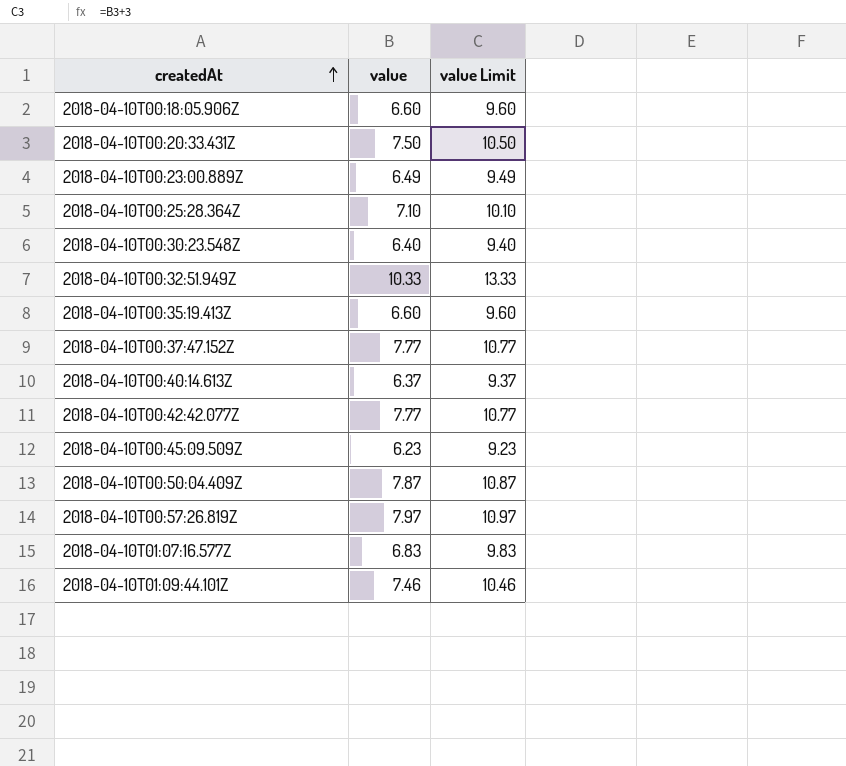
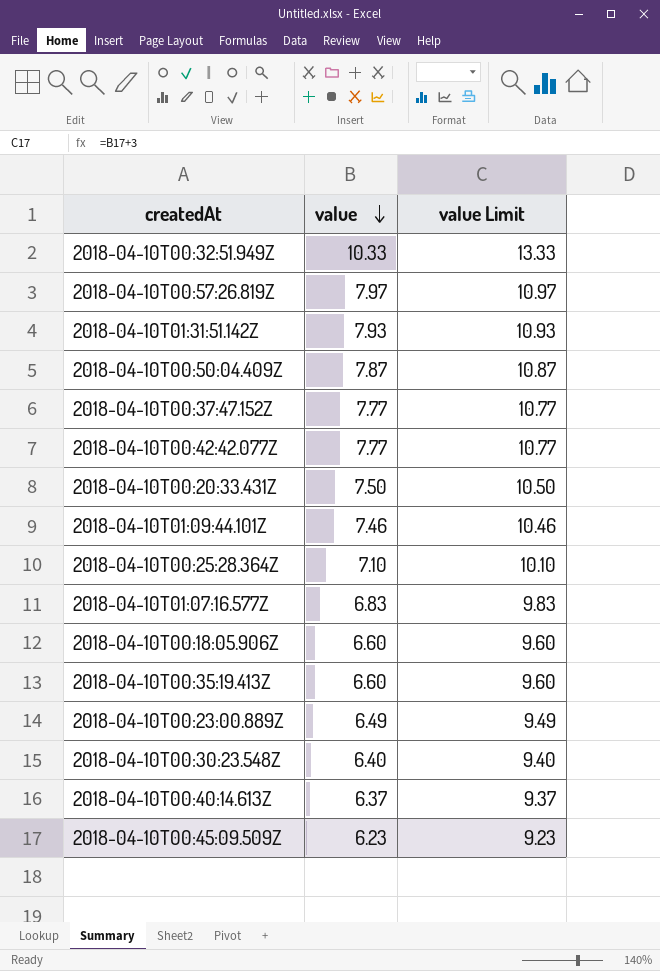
row order: createdAt ascending -> value descending
row 2018-04-10T01:31:51.142Z: none -> 7.93 | 10.93

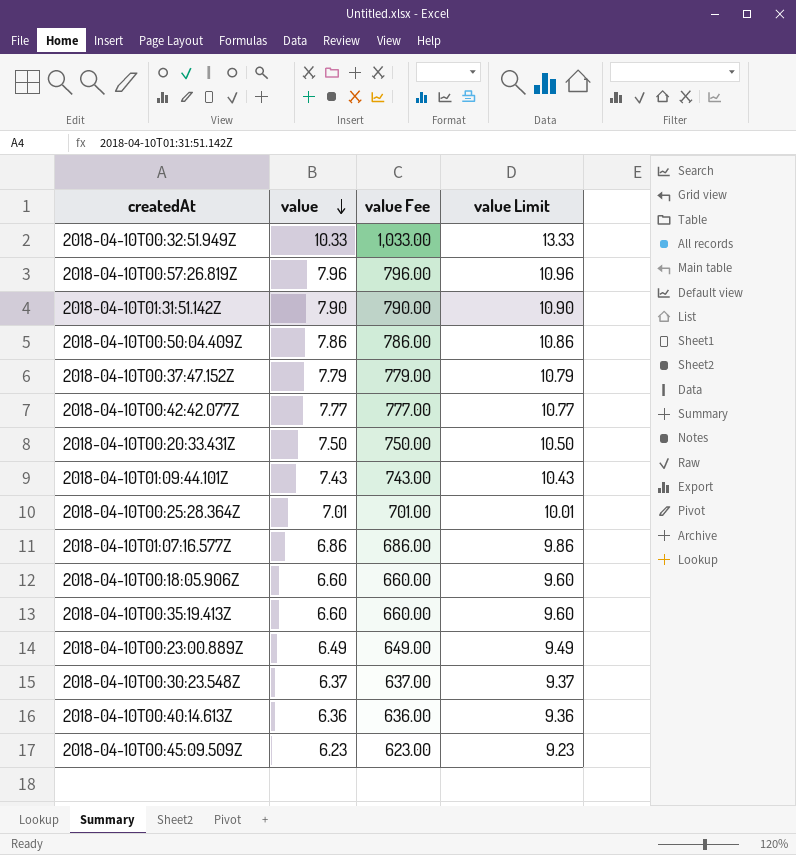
column value Fee | formula: none -> [value] * 100
2018-04-10T00:57:26.819Z | value: 7.97 -> 7.96
2018-04-10T00:57:26.819Z | value Limit: 10.97 -> 10.96
2018-04-10T01:31:51.142Z | value: 7.93 -> 7.90
2018-04-10T01:31:51.142Z | value Limit: 10.93 -> 10.90
2018-04-10T00:50:04.409Z | value: 7.87 -> 7.86
2018-04-10T00:50:04.409Z | value Limit: 10.87 -> 10.86
2018-04-10T00:37:47.152Z | value: 7.77 -> 7.79
2018-04-10T00:37:47.152Z | value Limit: 10.77 -> 10.79
2018-04-10T01:09:44.101Z | value: 7.46 -> 7.43
2018-04-10T01:09:44.101Z | value Limit: 10.46 -> 10.43
2018-04-10T00:25:28.364Z | value: 7.10 -> 7.01
2018-04-10T00:25:28.364Z | value Limit: 10.10 -> 10.01
2018-04-10T01:07:16.577Z | value: 6.83 -> 6.86
2018-04-10T01:07:16.577Z | value Limit: 9.83 -> 9.86
2018-04-10T00:30:23.548Z | value: 6.40 -> 6.37
2018-04-10T00:30:23.548Z | value Limit: 9.40 -> 9.37
2018-04-10T00:40:14.613Z | value: 6.37 -> 6.36
2018-04-10T00:40:14.613Z | value Limit: 9.37 -> 9.36

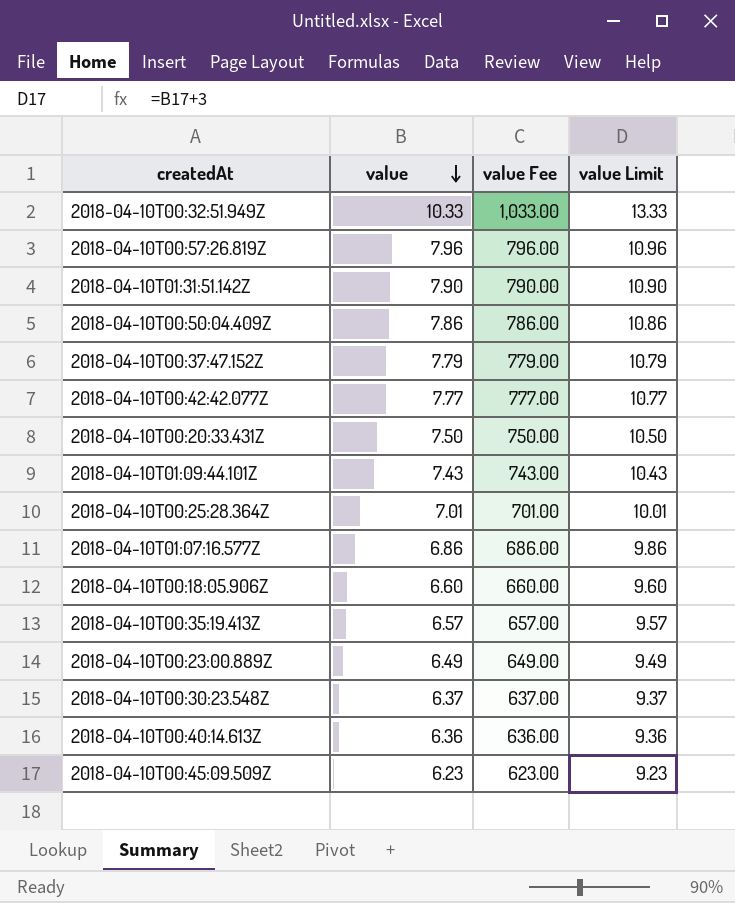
2018-04-10T00:35:19.413Z | value: 6.60 -> 6.57
2018-04-10T00:35:19.413Z | value Fee: 660.00 -> 657.00
2018-04-10T00:35:19.413Z | value Limit: 9.60 -> 9.57

